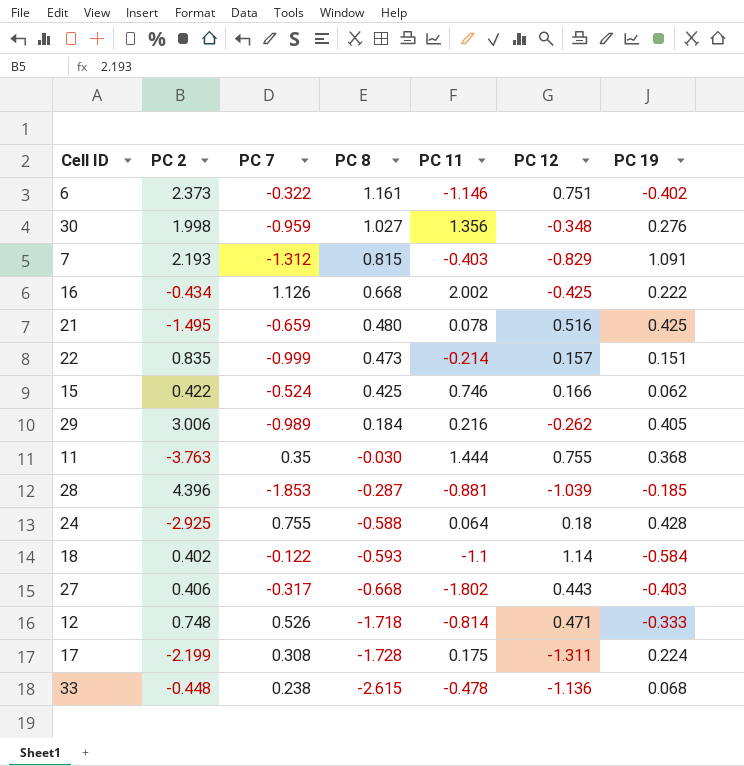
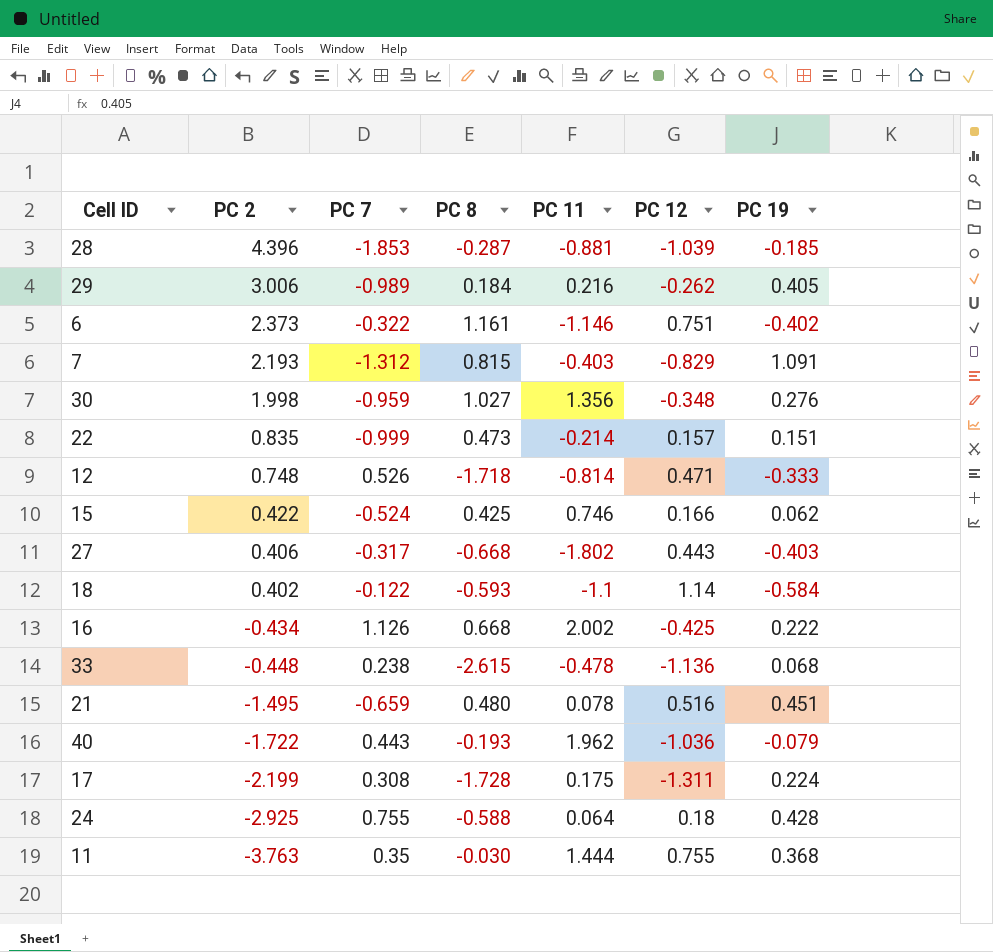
row order: PC 8 descending -> PC 2 descending
21 | PC 19: 0.425 -> 0.451
row 40: none -> -1.722 | 0.443 | -0.193 | 1.962 | -1.036 | -0.079

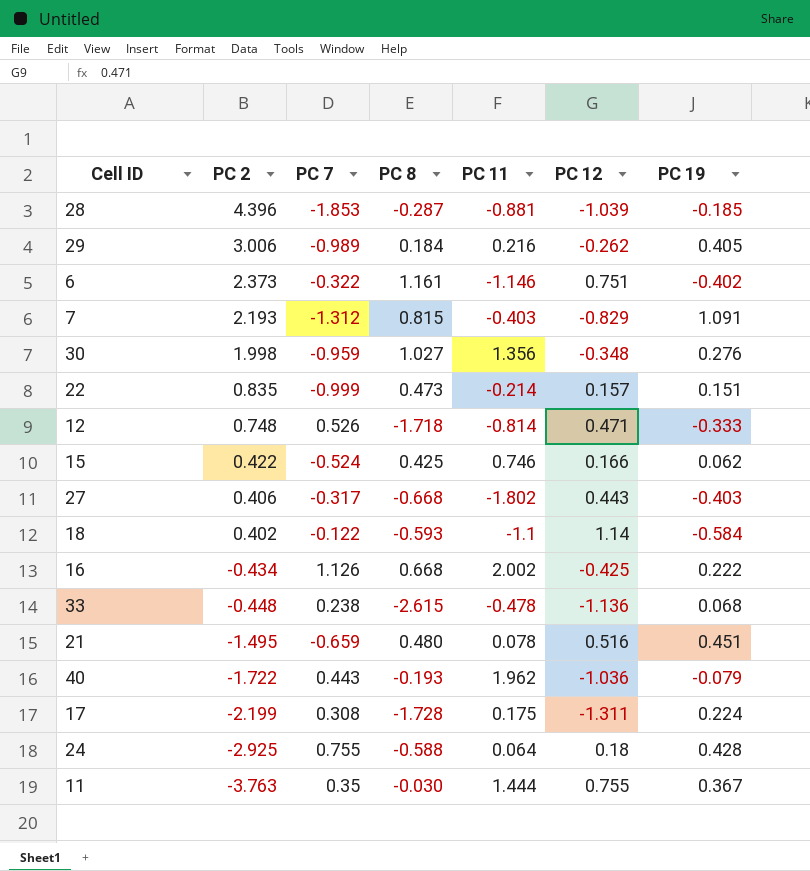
11 | PC 19: 0.368 -> 0.367

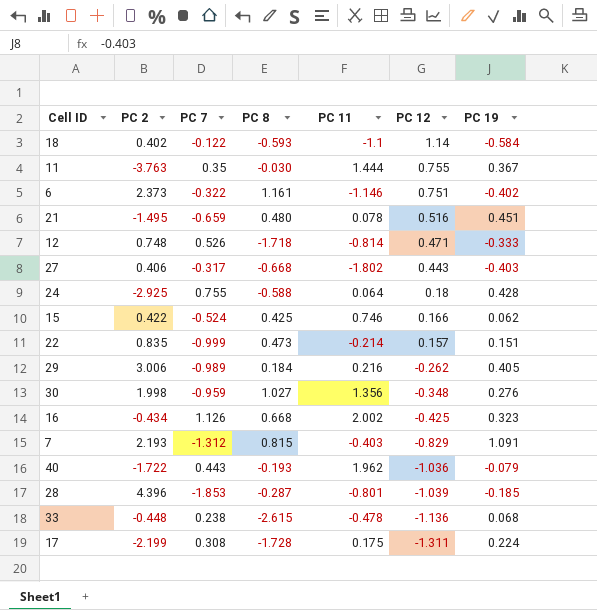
row order: PC 2 descending -> PC 12 descending
16 | PC 19: 0.222 -> 0.323
28 | PC 11: -0.881 -> -0.801

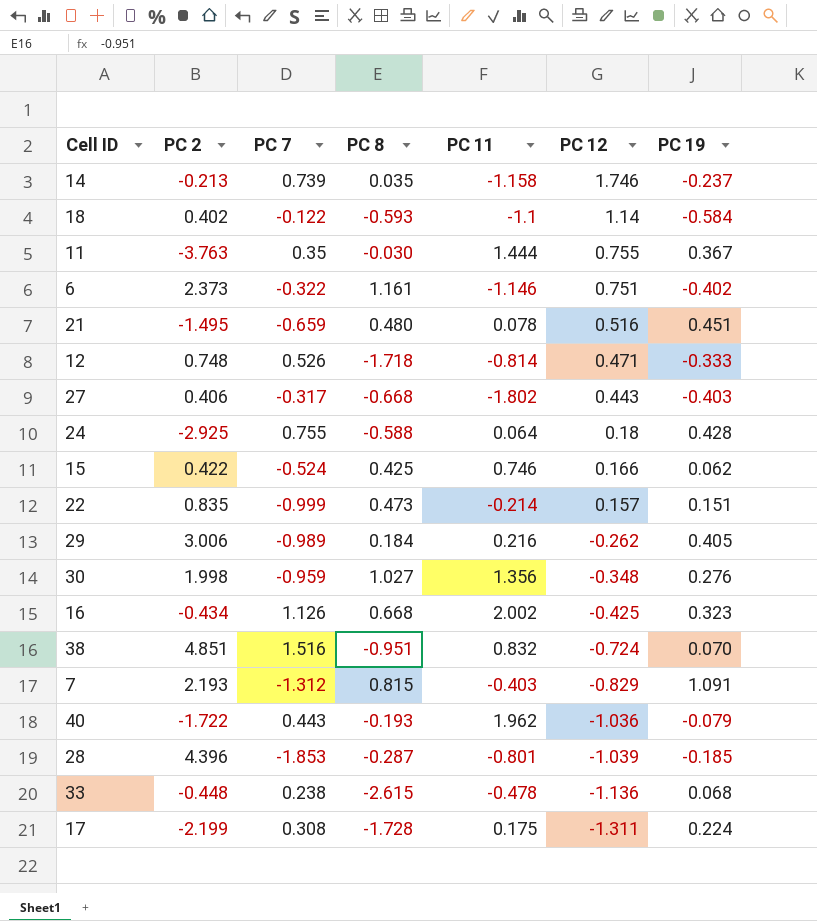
row 14: none -> -0.213 | 0.739 | 0.035 | -1.158 | 1.746 | -0.237
row 38: none -> 4.851 | 1.516 | -0.951 | 0.832 | -0.724 | 0.070

